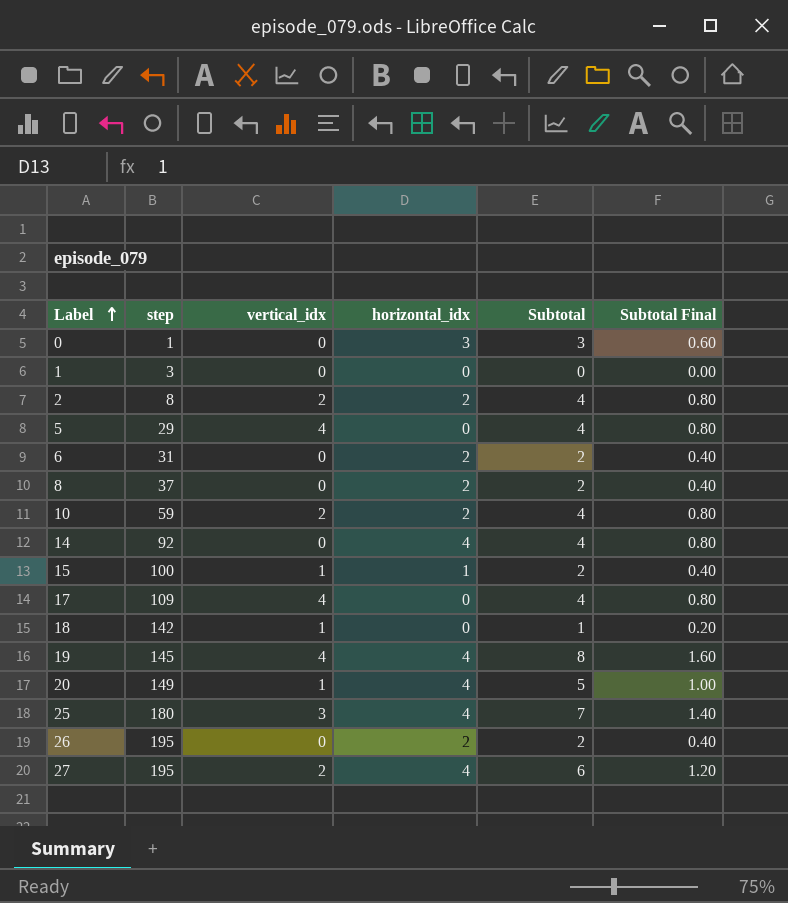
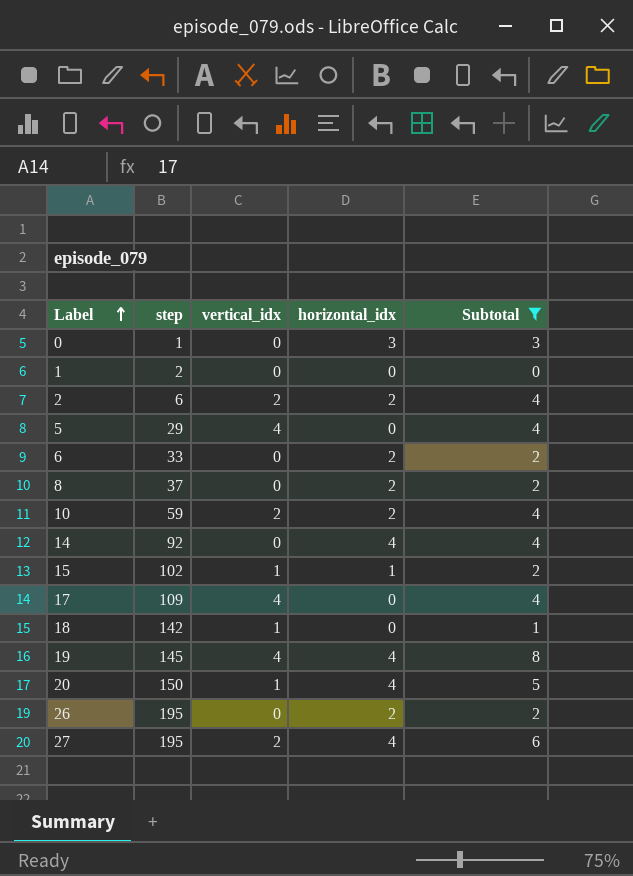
filter: none -> Subtotal != 7
column Subtotal Final | formula: [Subtotal] * 0.2 -> none
1 | step: 3 -> 2
2 | step: 8 -> 6
6 | step: 31 -> 33
15 | step: 100 -> 102
20 | step: 149 -> 150

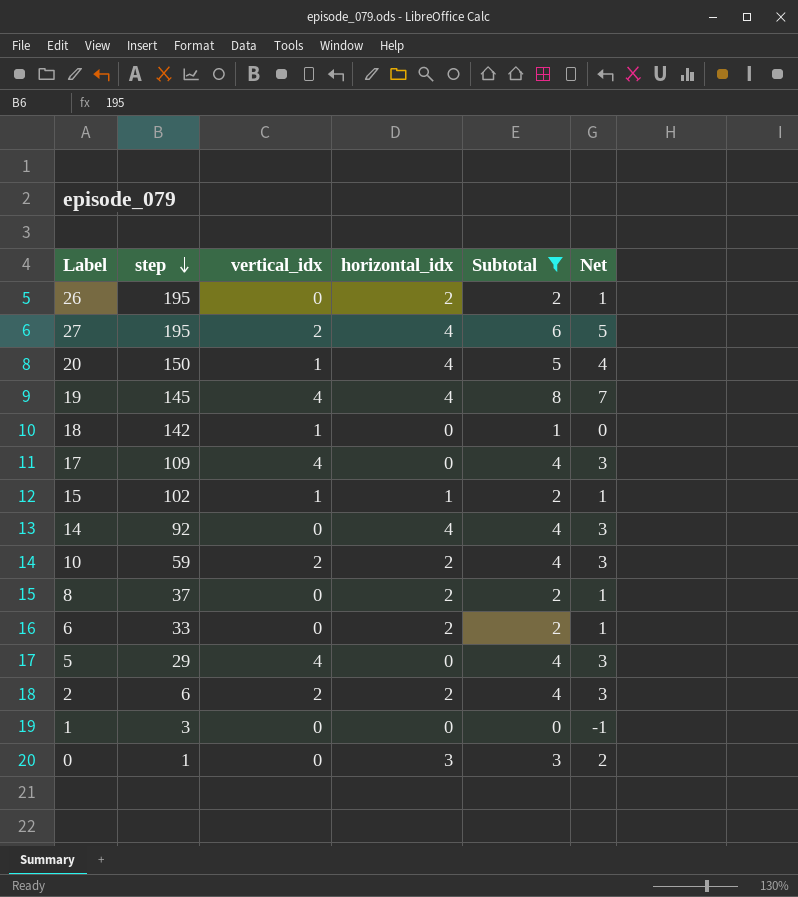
row order: Label ascending -> step descending
column Net | formula: none -> [Subtotal] - 1
1 | step: 2 -> 3

